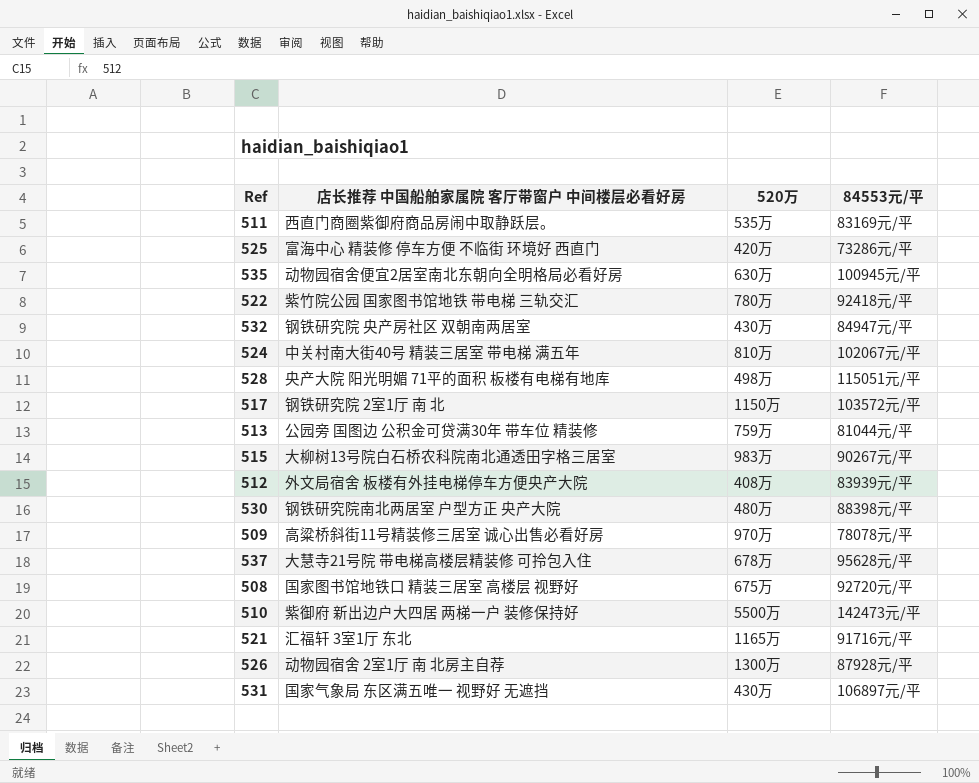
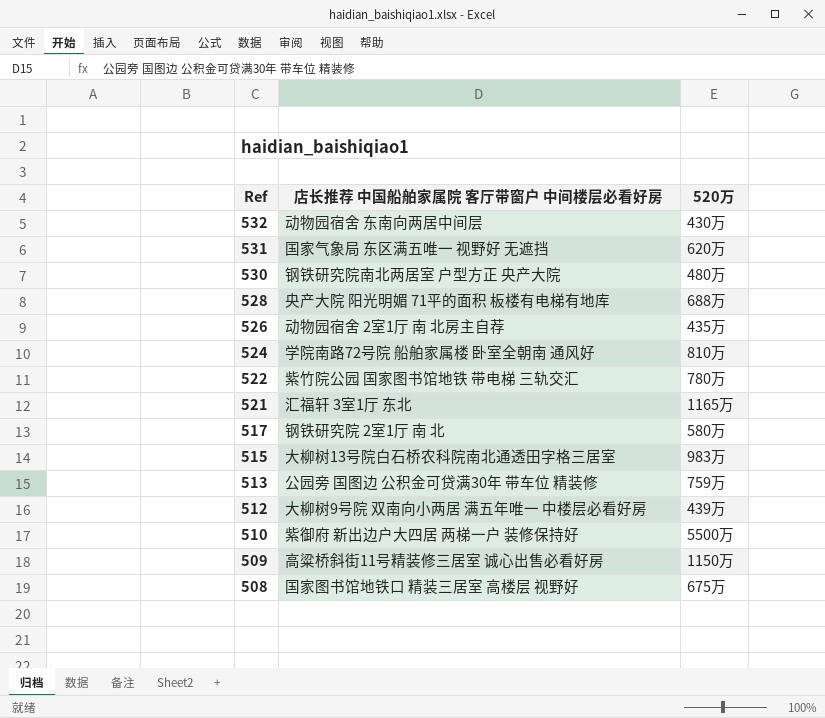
row order: none -> Ref descending
column 84553元/平 | position: 4 -> none
row 511: 西直门商圈紫御府商品房闹中取静跃层。 | 535万 | 83169元/平 -> none
row 525: 富海中心 精装修 停车方便 不临街 环境好 西直门 | 420万 | 73286元/平 -> none
row 535: 动物园宿舍便宜2居室南北东朝向全明格局必看好房 | 630万 | 100945元/平 -> none
row 537: 大慧寺21号院 带电梯高楼层精装修 可拎包入住 | 678万 | 95628元/平 -> none
532 | 店长推荐 中国船舶家属院 客厅带窗户 中间楼层必看好房: 钢铁研究院 央产房社区 双朝南两居室 -> 动物园宿舍 东南向两居中间层
531 | 520万: 430万 -> 620万
528 | 520万: 498万 -> 688万
526 | 520万: 1300万 -> 435万
524 | 店长推荐 中国船舶家属院 客厅带窗户 中间楼层必看好房: 中关村南大街40号 精装三居室 带电梯 满五年 -> 学院南路72号院 船舶家属楼 卧室全朝南 通风好
517 | 520万: 1150万 -> 580万
512 | 店长推荐 中国船舶家属院 客厅带窗户 中间楼层必看好房: 外文局宿舍 板楼有外挂电梯停车方便央产大院 -> 大柳树9号院 双南向小两居 满五年唯一 中楼层必看好房
512 | 520万: 408万 -> 439万
509 | 520万: 970万 -> 1150万

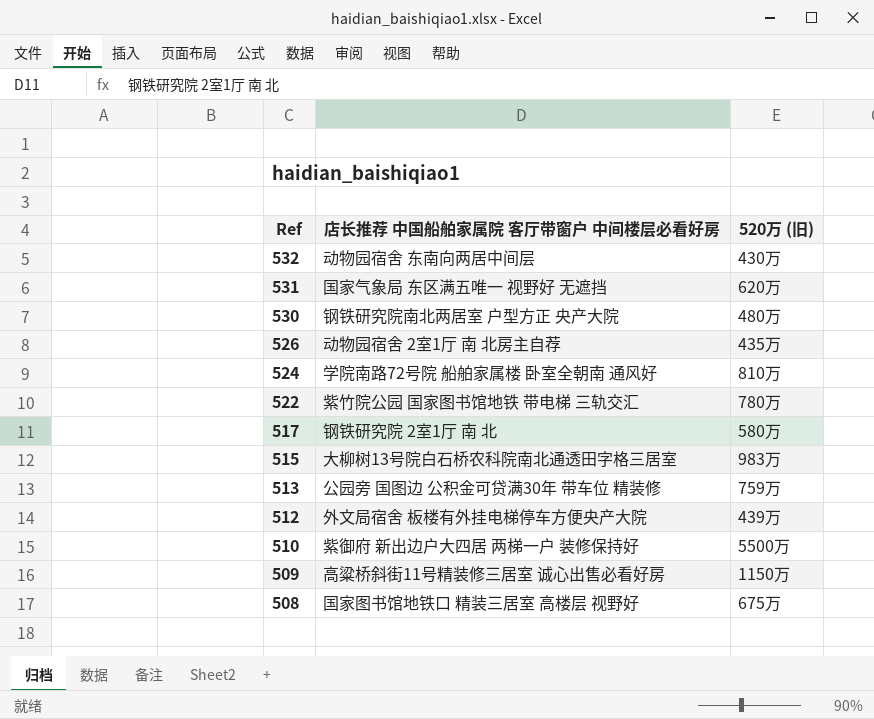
column name: 520万 -> 520万 (旧)
row 528: 央产大院 阳光明媚 71平的面积 板楼有电梯有地库 | 688万 -> none
row 521: 汇福轩 3室1厅 东北 | 1165万 -> none
512 | 店长推荐 中国船舶家属院 客厅带窗户 中间楼层必看好房: 大柳树9号院 双南向小两居 满五年唯一 中楼层必看好房 -> 外文局宿舍 板楼有外挂电梯停车方便央产大院

